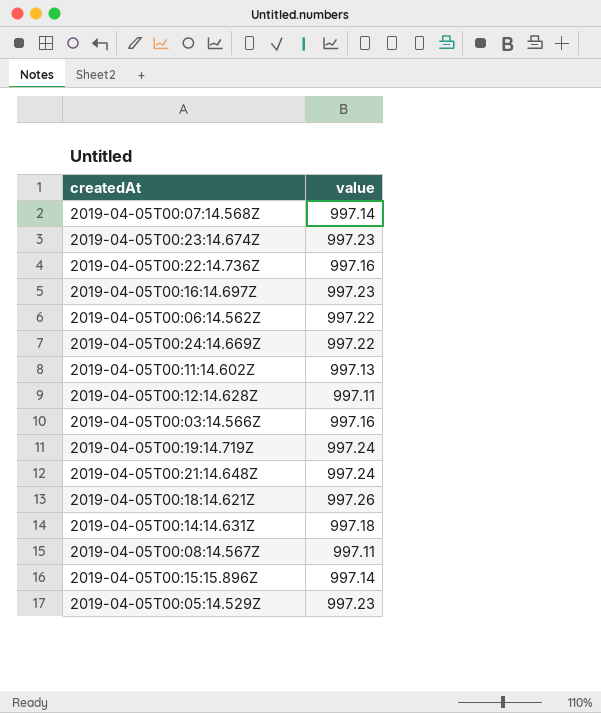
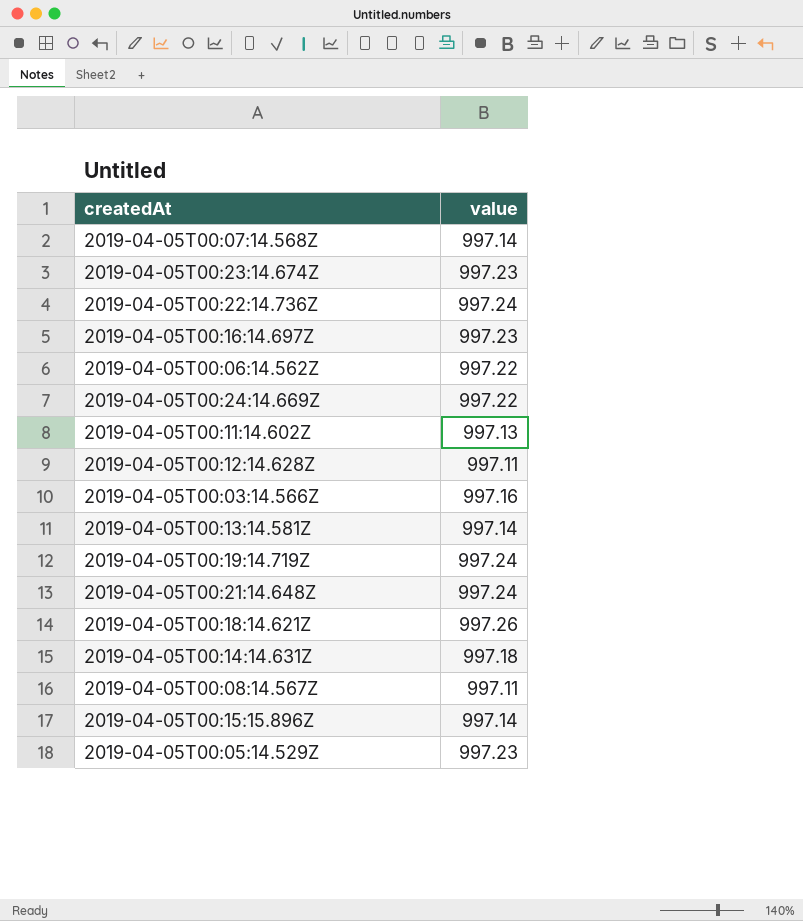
2019-04-05T00:22:14.736Z | value: 997.16 -> 997.24
row 2019-04-05T00:13:14.581Z: none -> 997.14

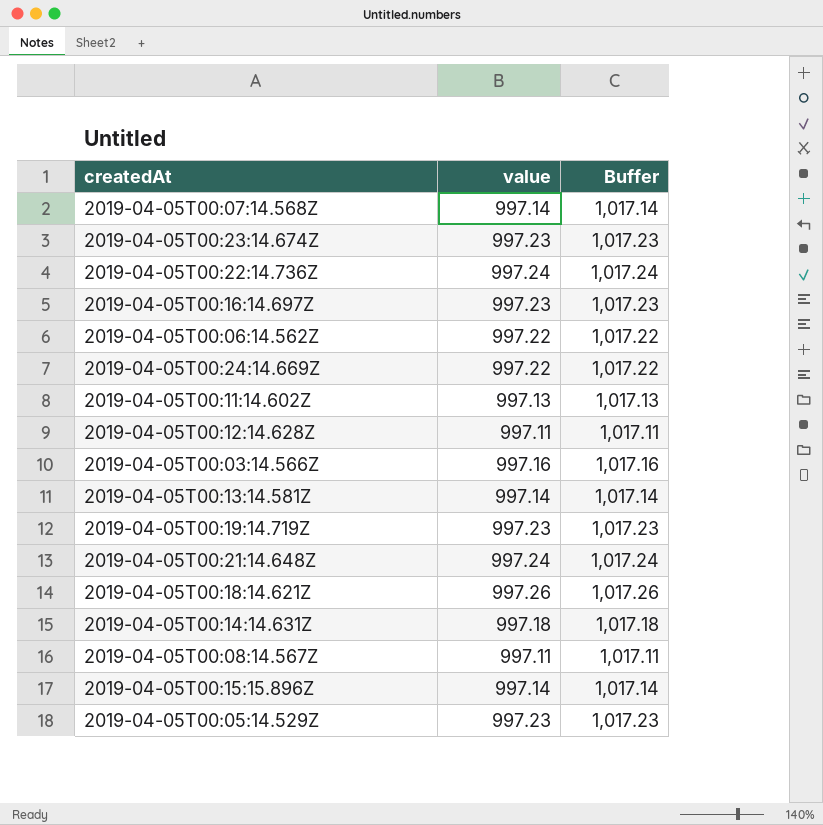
column Buffer | formula: none -> [value] + 20
2019-04-05T00:19:14.719Z | value: 997.24 -> 997.23

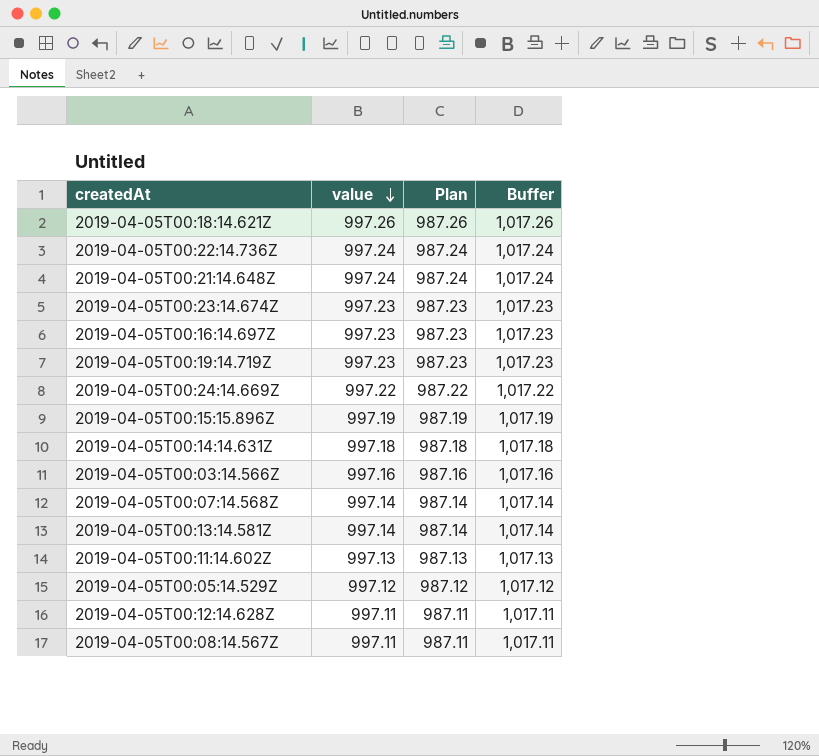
row order: none -> value descending
column Plan | formula: none -> [value] - 10
row 2019-04-05T00:06:14.562Z: 997.22 | 1,017.22 -> none
2019-04-05T00:15:15.896Z | value: 997.14 -> 997.19
2019-04-05T00:15:15.896Z | Buffer: 1,017.14 -> 1,017.19
2019-04-05T00:05:14.529Z | value: 997.23 -> 997.12
2019-04-05T00:05:14.529Z | Buffer: 1,017.23 -> 1,017.12

